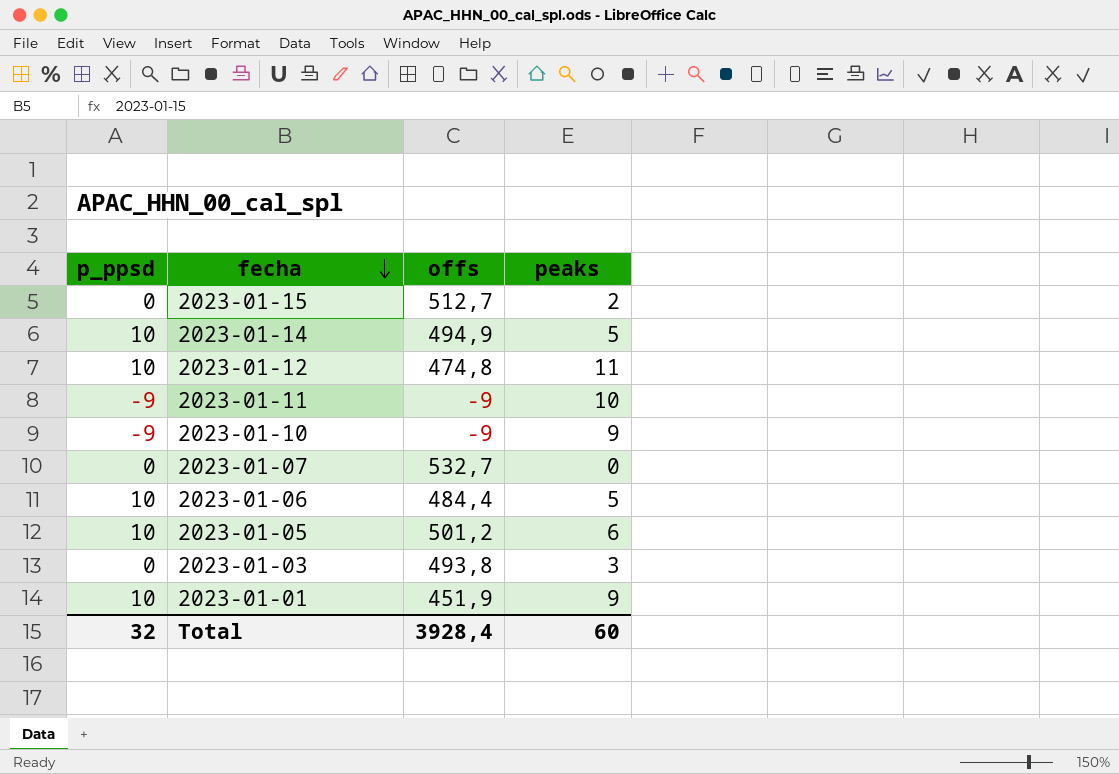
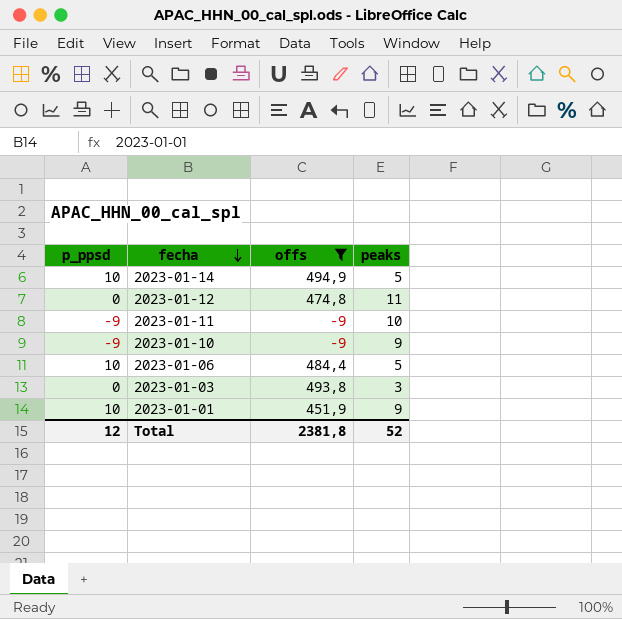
filter: none -> offs <= 494,9
2023-01-12 | p_ppsd: 10 -> 0
Total | p_ppsd: 32 -> 12
Total | offs: 3928,4 -> 2381,8
Total | peaks: 60 -> 52

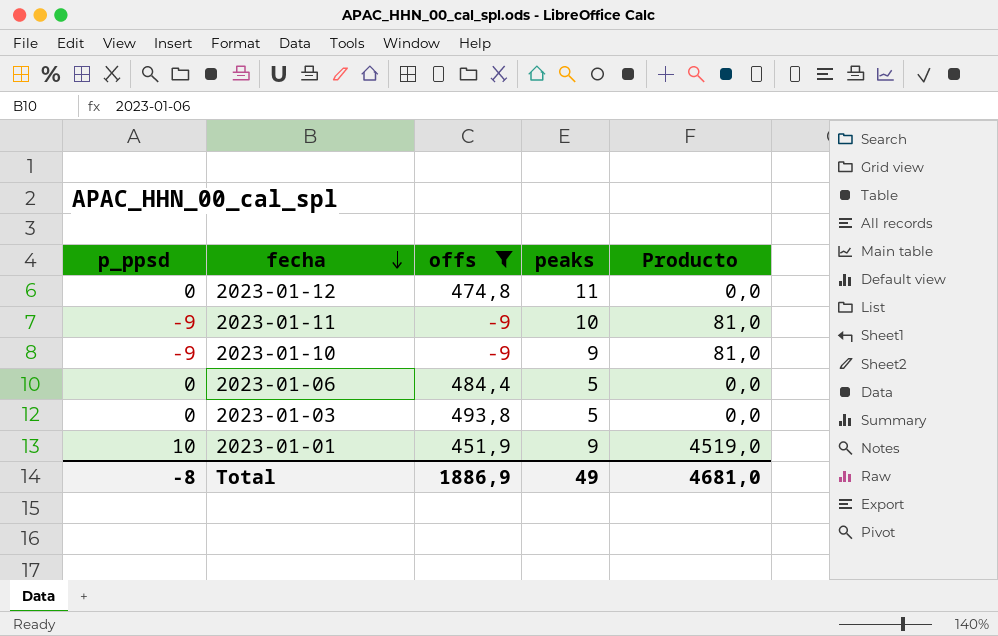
column Producto | formula: none -> [p_ppsd] * [offs]
row 2023-01-14: 10 | 494,9 | 5 -> none
2023-01-06 | p_ppsd: 10 -> 0
2023-01-03 | peaks: 3 -> 5
Total | p_ppsd: 12 -> -8
Total | offs: 2381,8 -> 1886,9
Total | peaks: 52 -> 49

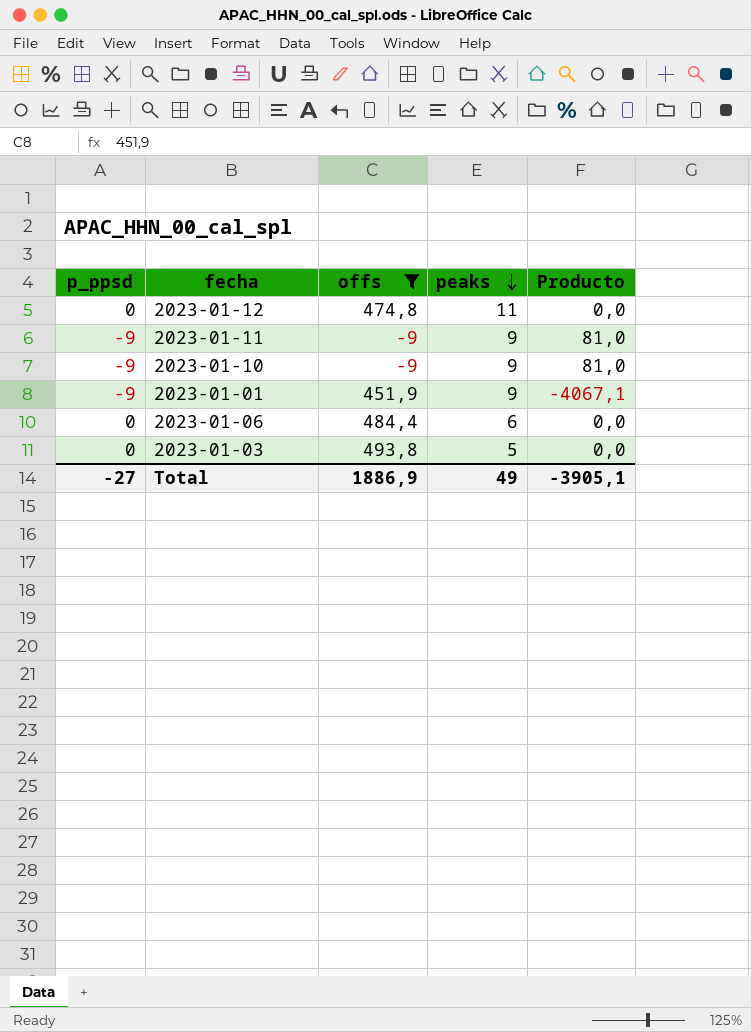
row order: fecha descending -> peaks descending
2023-01-11 | peaks: 10 -> 9
2023-01-01 | p_ppsd: 10 -> -9
2023-01-01 | Producto: 4519,0 -> -4067,1
2023-01-06 | peaks: 5 -> 6
Total | p_ppsd: -8 -> -27
Total | Producto: 4681,0 -> -3905,1

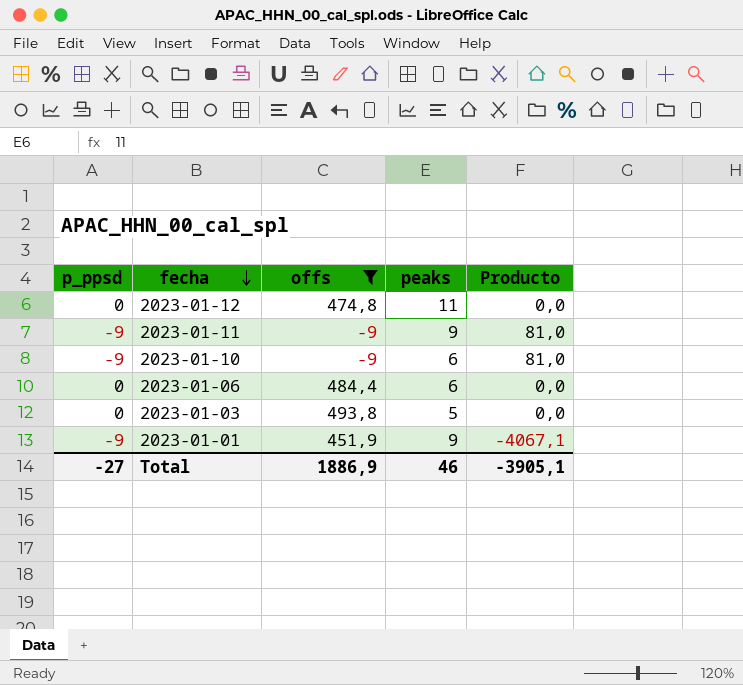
row order: peaks descending -> fecha descending
2023-01-10 | peaks: 9 -> 6
Total | peaks: 49 -> 46

